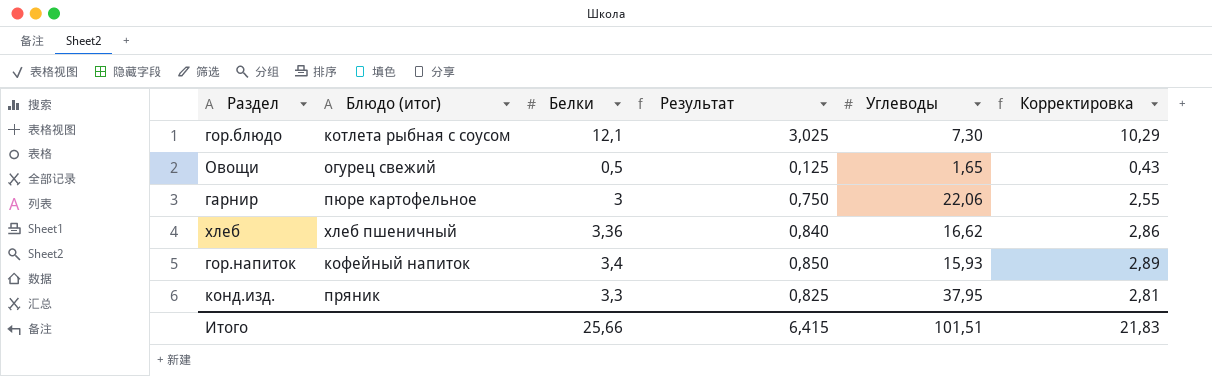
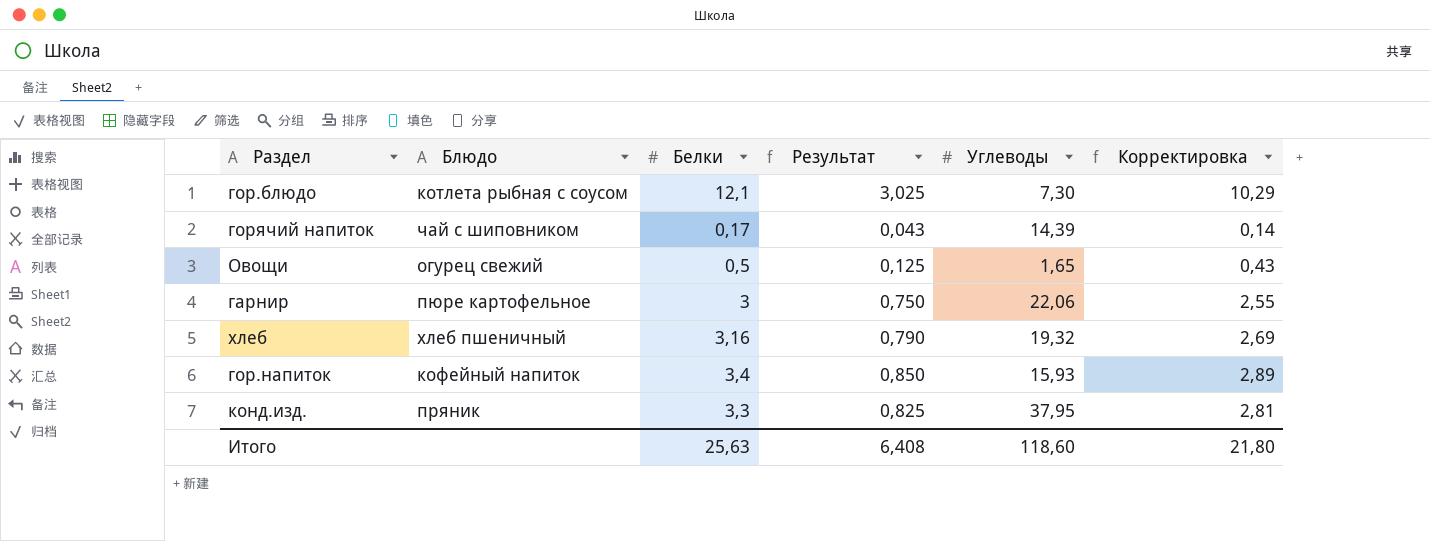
column name: Блюдо (итог) -> Блюдо
row горячий напиток: none -> чай с шиповником | 0,17 | 0,043 | 14,39 | 0,14
хлеб | Белки: 3,36 -> 3,16
хлеб | Результат: 0,840 -> 0,790
хлеб | Углеводы: 16,62 -> 19,32
хлеб | Корректировка: 2,86 -> 2,69
Итого | Белки: 25,66 -> 25,63
Итого | Результат: 6,415 -> 6,408
Итого | Углеводы: 101,51 -> 118,60
Итого | Корректировка: 21,83 -> 21,80

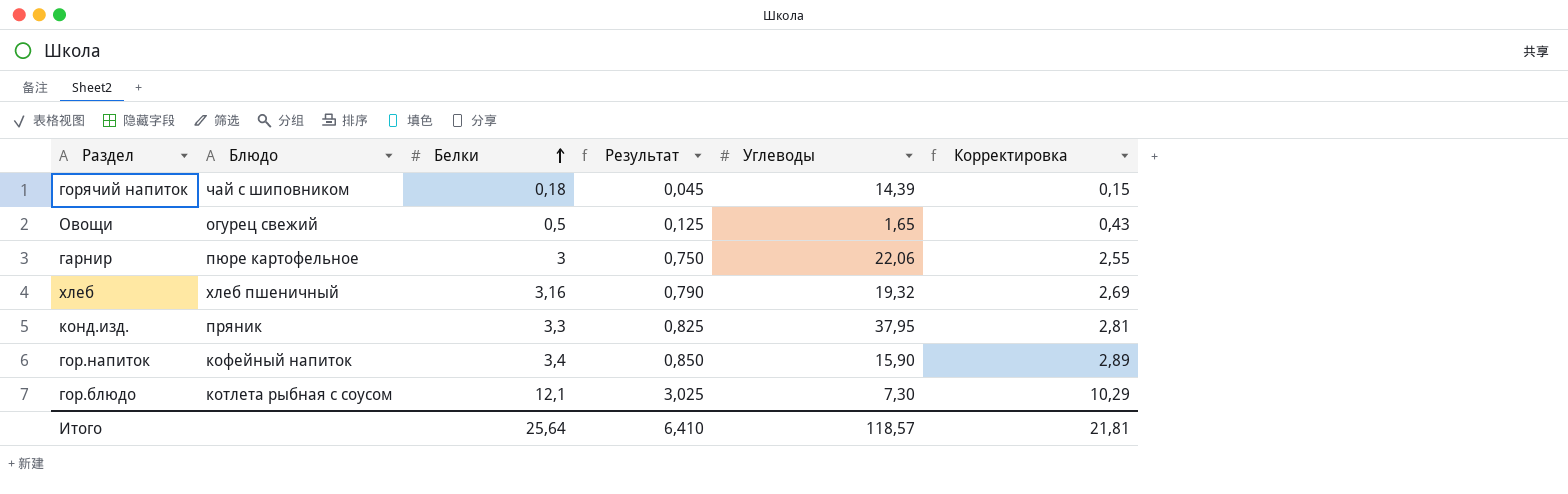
row order: none -> Белки ascending
горячий напиток | Белки: 0,17 -> 0,18
горячий напиток | Результат: 0,043 -> 0,045
горячий напиток | Корректировка: 0,14 -> 0,15
гор.напиток | Углеводы: 15,93 -> 15,90
Итого | Белки: 25,63 -> 25,64
Итого | Результат: 6,408 -> 6,410
Итого | Углеводы: 118,60 -> 118,57
Итого | Корректировка: 21,80 -> 21,81

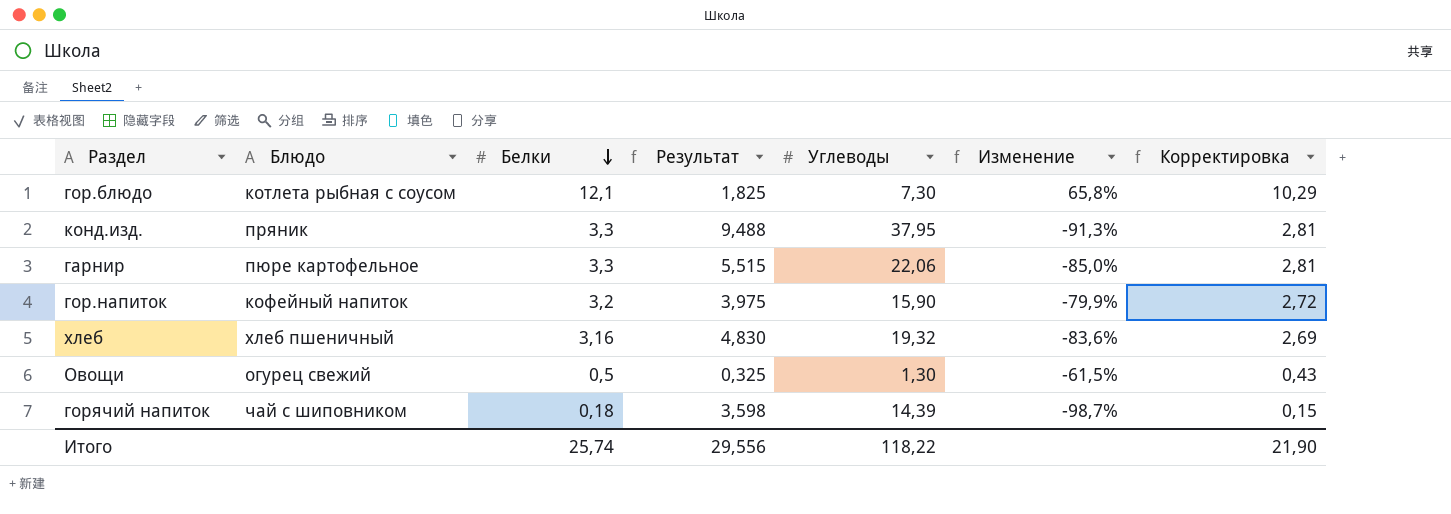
row order: Белки ascending -> Белки descending
column Результат | formula: [Белки] * 0,25 -> [Углеводы] * 0,25
column Изменение | formula: none -> ([Белки] - [Углеводы]) / [Углеводы]
гарнир | Белки: 3 -> 3,3
гарнир | Корректировка: 2,55 -> 2,81
гор.напиток | Белки: 3,4 -> 3,2
гор.напиток | Корректировка: 2,89 -> 2,72
Овощи | Углеводы: 1,65 -> 1,30
Итого | Белки: 25,64 -> 25,74
Итого | Результат: 6,410 -> 29,556
Итого | Углеводы: 118,57 -> 118,22
Итого | Корректировка: 21,81 -> 21,90

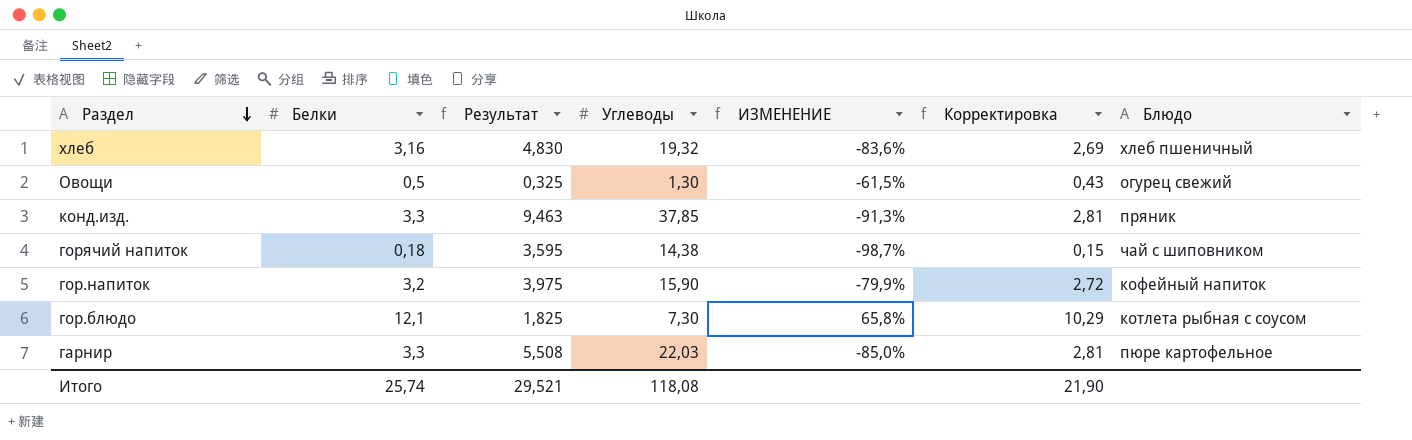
row order: Белки descending -> Раздел descending
column name: Изменение -> ИЗМЕНЕНИЕ
column Блюдо | position: 2 -> 7
конд.изд. | Результат: 9,488 -> 9,463
конд.изд. | Углеводы: 37,95 -> 37,85
горячий напиток | Результат: 3,598 -> 3,595
горячий напиток | Углеводы: 14,39 -> 14,38
гарнир | Результат: 5,515 -> 5,508
гарнир | Углеводы: 22,06 -> 22,03
Итого | Результат: 29,556 -> 29,521
Итого | Углеводы: 118,22 -> 118,08

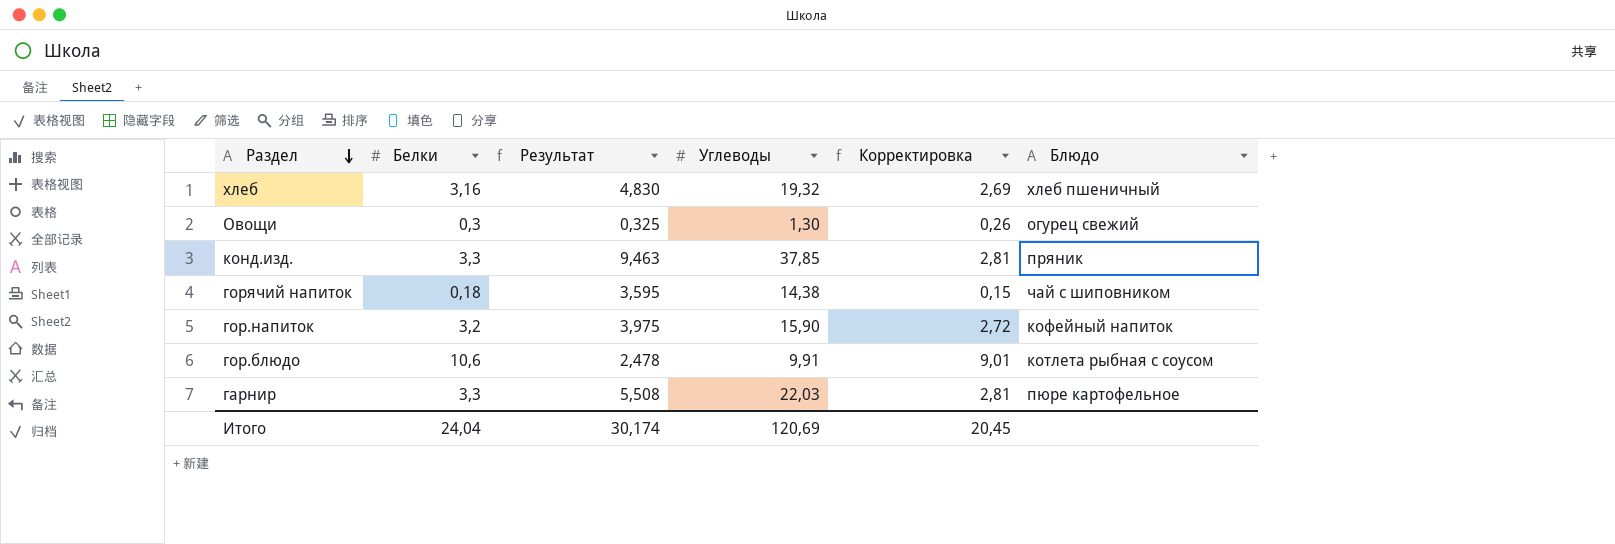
column ИЗМЕНЕНИЕ | formula: ([Белки] - [Углеводы]) / [Углеводы] -> none
Овощи | Белки: 0,5 -> 0,3
Овощи | Корректировка: 0,43 -> 0,26
гор.блюдо | Белки: 12,1 -> 10,6
гор.блюдо | Результат: 1,825 -> 2,478
гор.блюдо | Углеводы: 7,30 -> 9,91
гор.блюдо | Корректировка: 10,29 -> 9,01
Итого | Белки: 25,74 -> 24,04
Итого | Результат: 29,521 -> 30,174
Итого | Углеводы: 118,08 -> 120,69
Итого | Корректировка: 21,90 -> 20,45

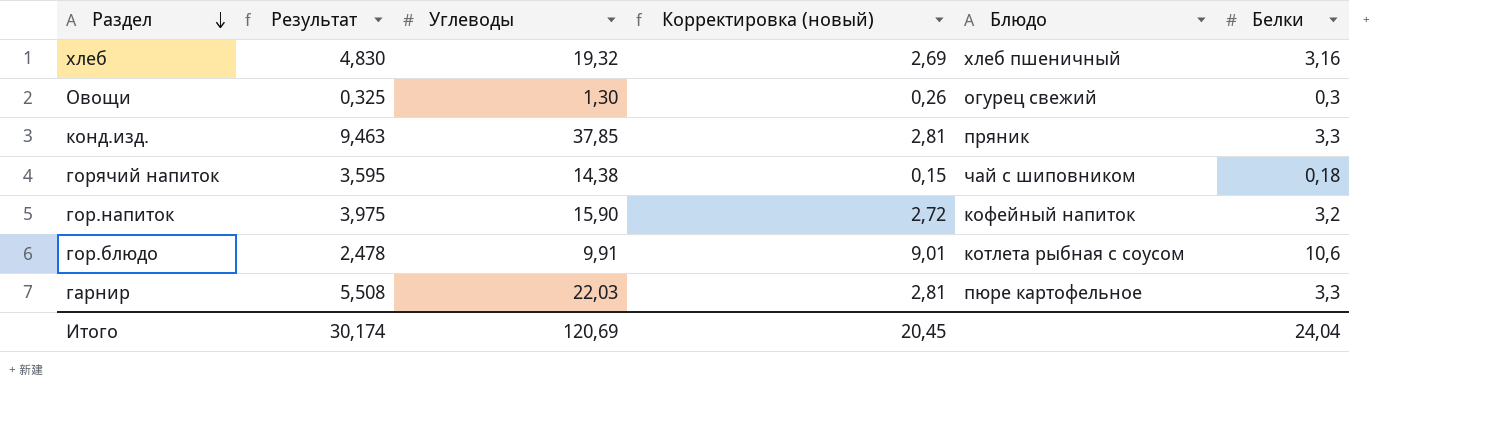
column name: Корректировка -> Корректировка (новый)
column Белки | position: 2 -> 6

